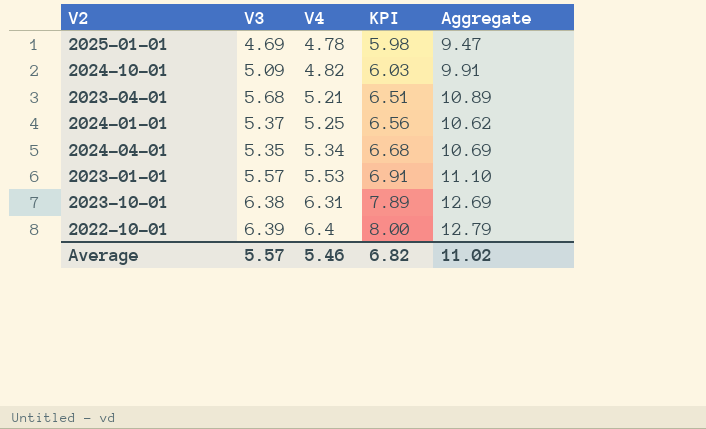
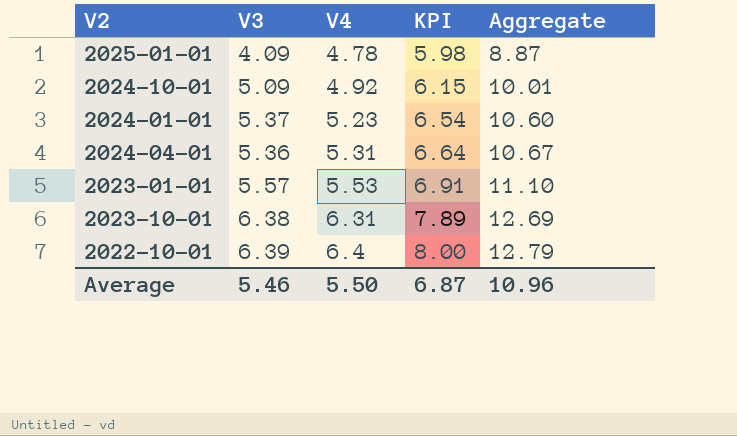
row 2023-04-01: 5.68 | 5.21 | 6.51 | 10.89 -> none
2025-01-01 | V3: 4.69 -> 4.09
2025-01-01 | Aggregate: 9.47 -> 8.87
2024-10-01 | V4: 4.82 -> 4.92
2024-10-01 | KPI: 6.03 -> 6.15
2024-10-01 | Aggregate: 9.91 -> 10.01
2024-01-01 | V4: 5.25 -> 5.23
2024-01-01 | KPI: 6.56 -> 6.54
2024-01-01 | Aggregate: 10.62 -> 10.60
2024-04-01 | V3: 5.35 -> 5.36
2024-04-01 | V4: 5.34 -> 5.31
2024-04-01 | KPI: 6.68 -> 6.64
2024-04-01 | Aggregate: 10.69 -> 10.67
Average | V3: 5.57 -> 5.46
Average | V4: 5.46 -> 5.50
Average | KPI: 6.82 -> 6.87
Average | Aggregate: 11.02 -> 10.96

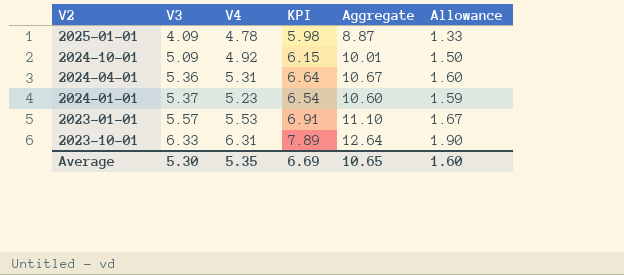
row order: V4 ascending -> V3 ascending
column Allowance | formula: none -> [Aggregate] * 0.15
row 2022-10-01: 6.39 | 6.4 | 8.00 | 12.79 -> none
2023-10-01 | V3: 6.38 -> 6.33
2023-10-01 | Aggregate: 12.69 -> 12.64
Average | V3: 5.46 -> 5.30
Average | V4: 5.50 -> 5.35
Average | KPI: 6.87 -> 6.69
Average | Aggregate: 10.96 -> 10.65

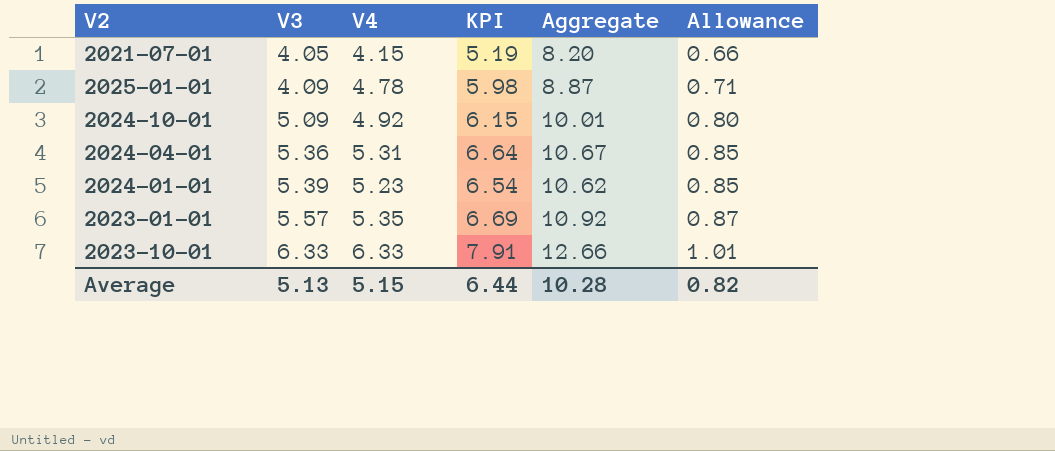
column Allowance | formula: [Aggregate] * 0.15 -> [Aggregate] * 0.08
row 2021-07-01: none -> 4.05 | 4.15 | 5.19 | 8.20 | 0.66
2024-01-01 | V3: 5.37 -> 5.39
2024-01-01 | Aggregate: 10.60 -> 10.62
2023-01-01 | V4: 5.53 -> 5.35
2023-01-01 | KPI: 6.91 -> 6.69
2023-01-01 | Aggregate: 11.10 -> 10.92
2023-10-01 | V4: 6.31 -> 6.33
2023-10-01 | KPI: 7.89 -> 7.91
2023-10-01 | Aggregate: 12.64 -> 12.66
Average | V3: 5.30 -> 5.13
Average | V4: 5.35 -> 5.15
Average | KPI: 6.69 -> 6.44
Average | Aggregate: 10.65 -> 10.28
Average | Allowance: 1.60 -> 0.82

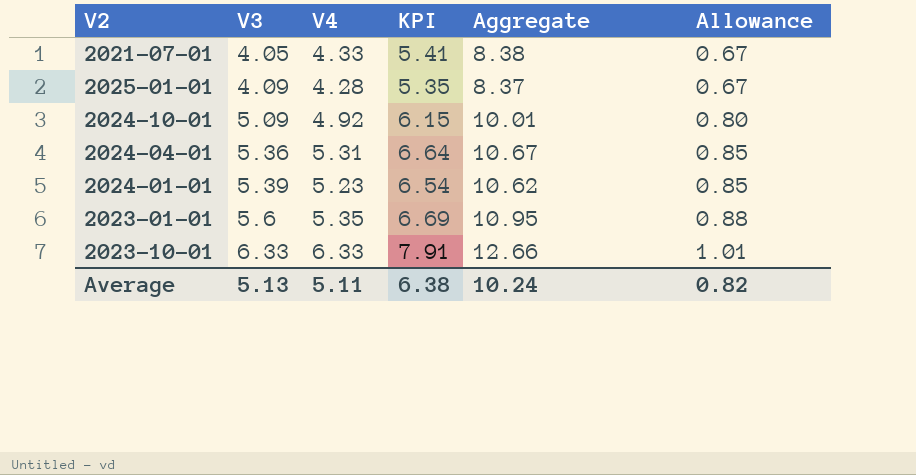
2021-07-01 | V4: 4.15 -> 4.33
2021-07-01 | KPI: 5.19 -> 5.41
2021-07-01 | Aggregate: 8.20 -> 8.38
2021-07-01 | Allowance: 0.66 -> 0.67
2025-01-01 | V4: 4.78 -> 4.28
2025-01-01 | KPI: 5.98 -> 5.35
2025-01-01 | Aggregate: 8.87 -> 8.37
2025-01-01 | Allowance: 0.71 -> 0.67
2023-01-01 | V3: 5.57 -> 5.6
2023-01-01 | Aggregate: 10.92 -> 10.95
2023-01-01 | Allowance: 0.87 -> 0.88
Average | V4: 5.15 -> 5.11
Average | KPI: 6.44 -> 6.38
Average | Aggregate: 10.28 -> 10.24

